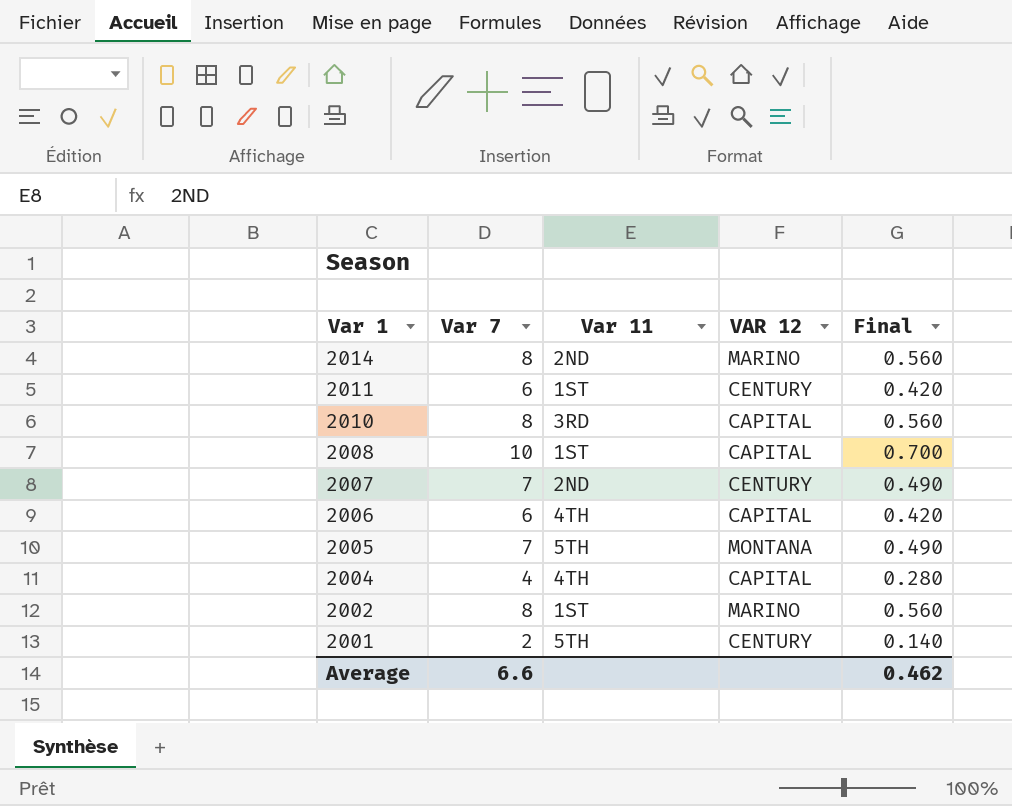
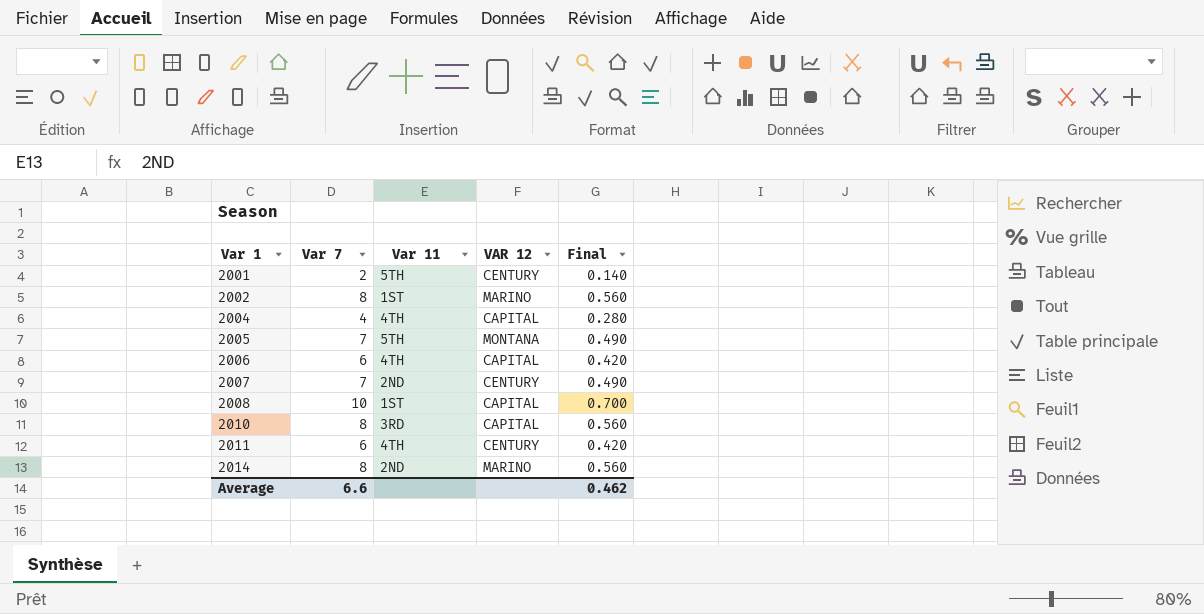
row order: Var 1 descending -> Var 1 ascending
2011 | Var 11: 1ST -> 4TH

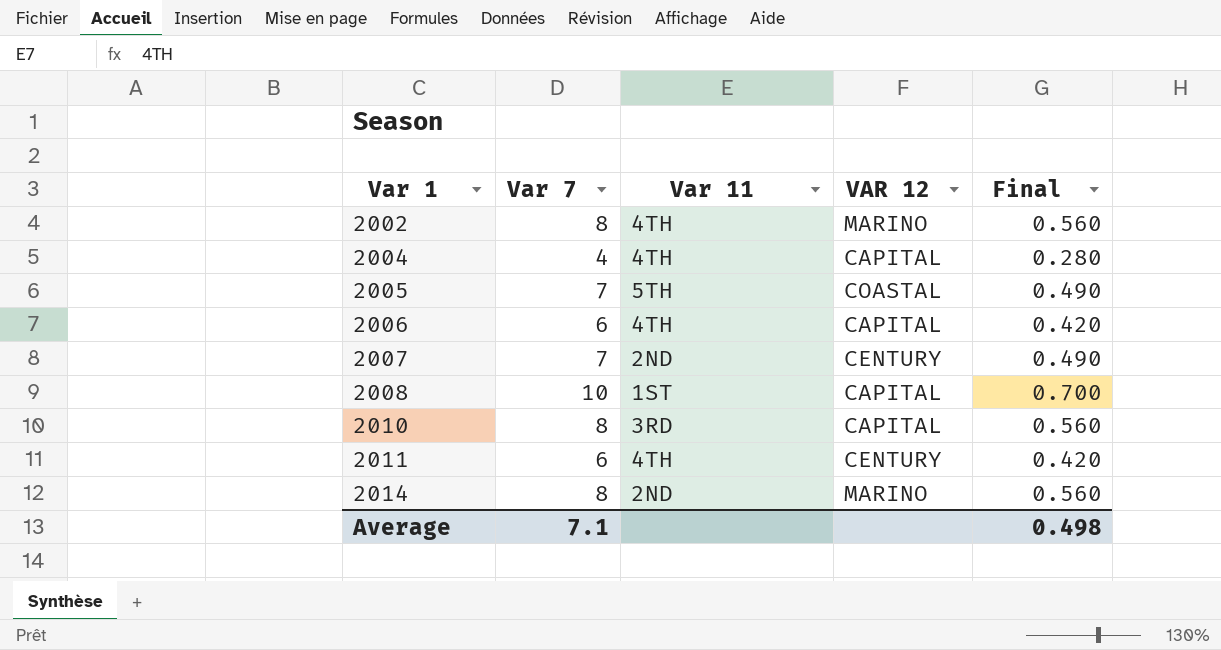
row 2001: 2 | 5TH | CENTURY | 0.140 -> none
2002 | Var 11: 1ST -> 4TH
2005 | VAR 12: MONTANA -> COASTAL
Average | Var 7: 6.6 -> 7.1
Average | Final: 0.462 -> 0.498

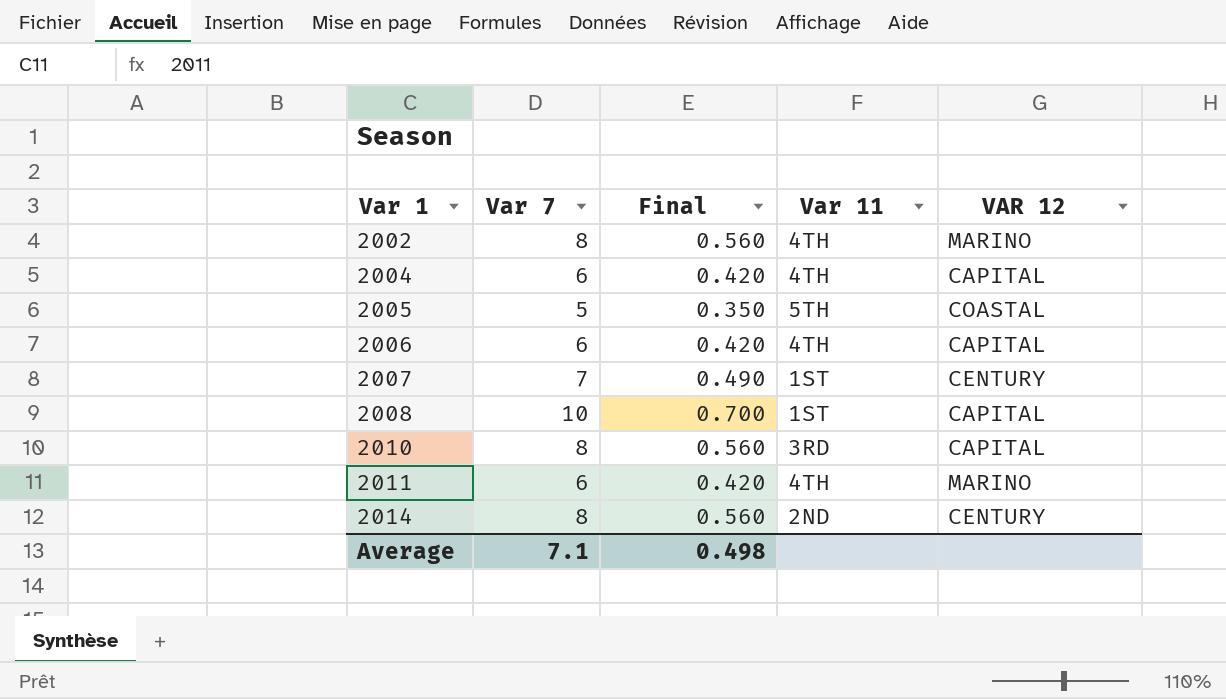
column Final | position: 5 -> 3
2004 | Var 7: 4 -> 6
2004 | Final: 0.280 -> 0.420
2005 | Var 7: 7 -> 5
2005 | Final: 0.490 -> 0.350
2007 | Var 11: 2ND -> 1ST
2011 | VAR 12: CENTURY -> MARINO
2014 | VAR 12: MARINO -> CENTURY

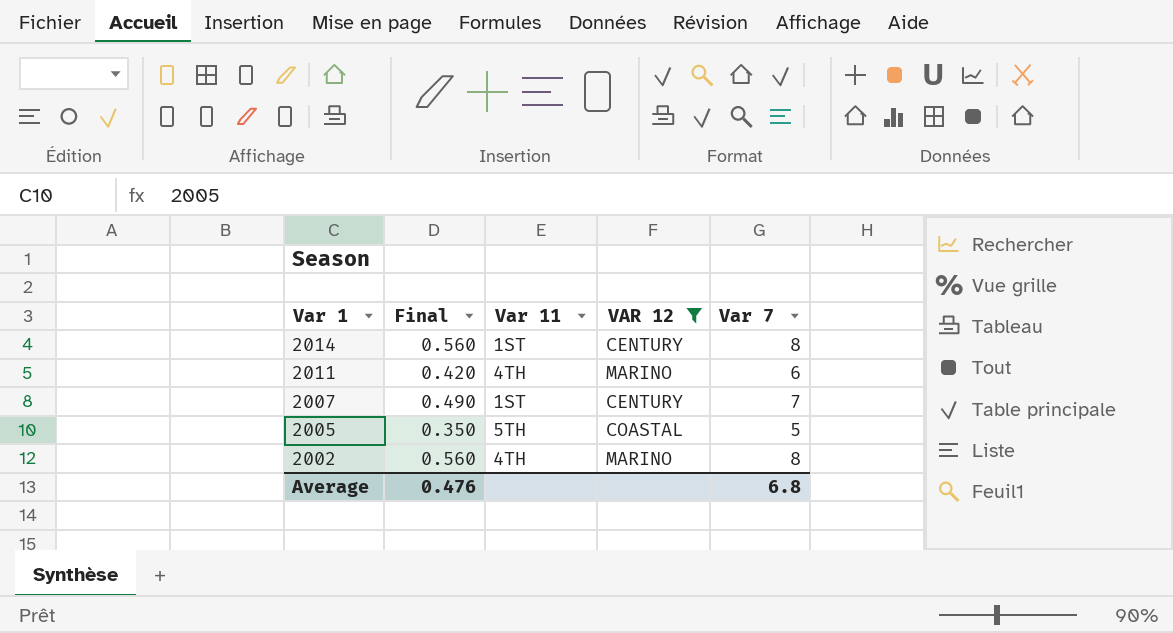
filter: none -> VAR 12 != CAPITAL
row order: Var 1 ascending -> Var 1 descending
column Var 7 | position: 2 -> 5
2014 | Var 11: 2ND -> 1ST
Average | Final: 0.498 -> 0.476
Average | Var 7: 7.1 -> 6.8

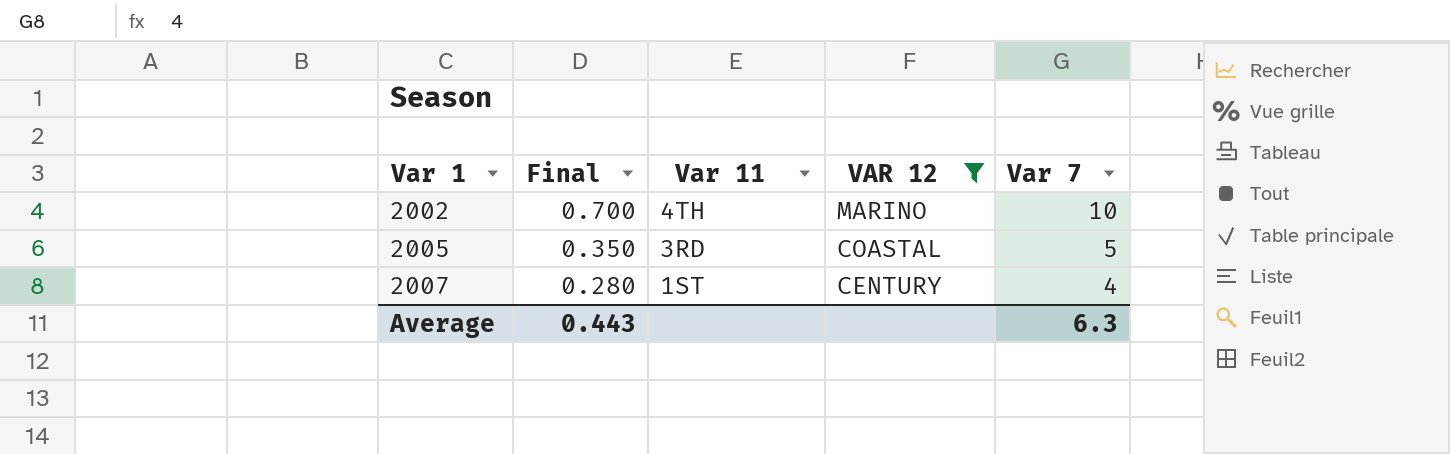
row order: Var 1 descending -> Var 1 ascending
row 2014: 0.560 | 1ST | CENTURY | 8 -> none
row 2011: 0.420 | 4TH | MARINO | 6 -> none
2002 | Final: 0.560 -> 0.700
2002 | Var 7: 8 -> 10
2005 | Var 11: 5TH -> 3RD
2007 | Final: 0.490 -> 0.280
2007 | Var 7: 7 -> 4
Average | Final: 0.476 -> 0.443
Average | Var 7: 6.8 -> 6.3

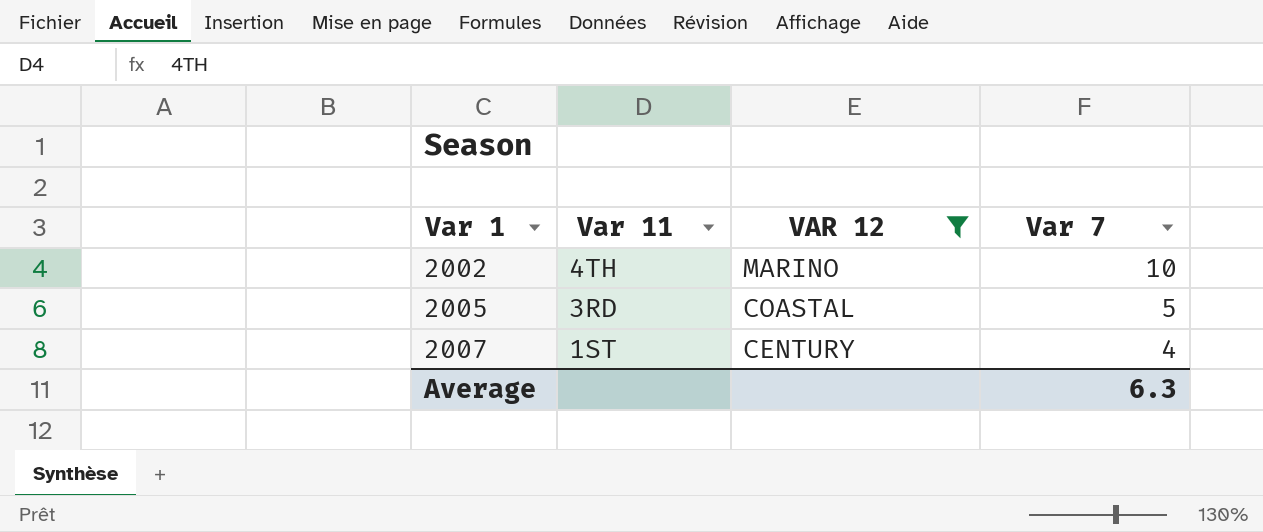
column Final | formula: [Var 7] * 0.07 -> none

